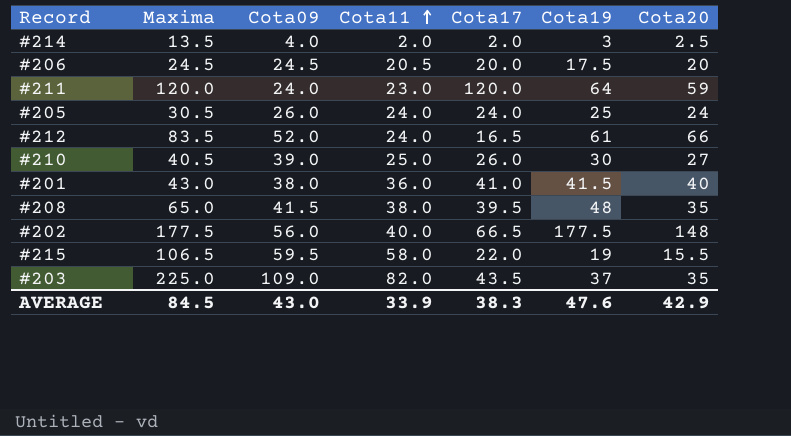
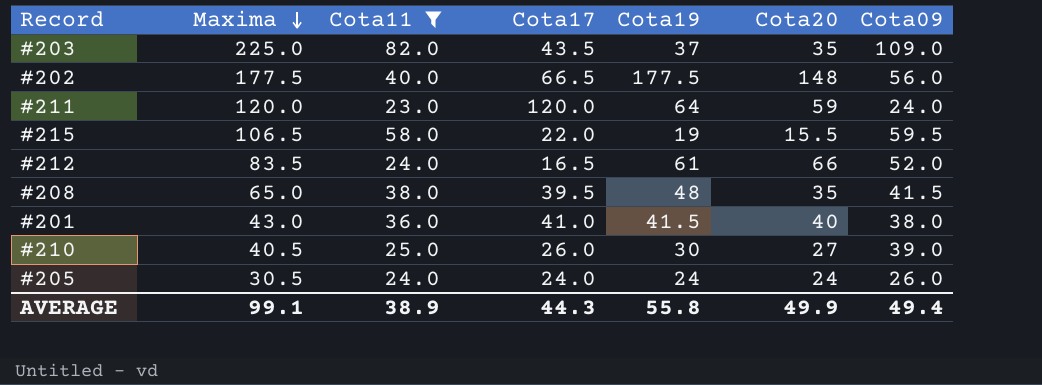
filter: none -> Cota11 >= 23.0
row order: Cota11 ascending -> Maxima descending
column Cota09 | position: 3 -> 7
#205 | Cota19: 25 -> 24
AVERAGE | Maxima: 84.5 -> 99.1
AVERAGE | Cota11: 33.9 -> 38.9
AVERAGE | Cota17: 38.3 -> 44.3
AVERAGE | Cota19: 47.6 -> 55.8
AVERAGE | Cota20: 42.9 -> 49.9
AVERAGE | Cota09: 43.0 -> 49.4

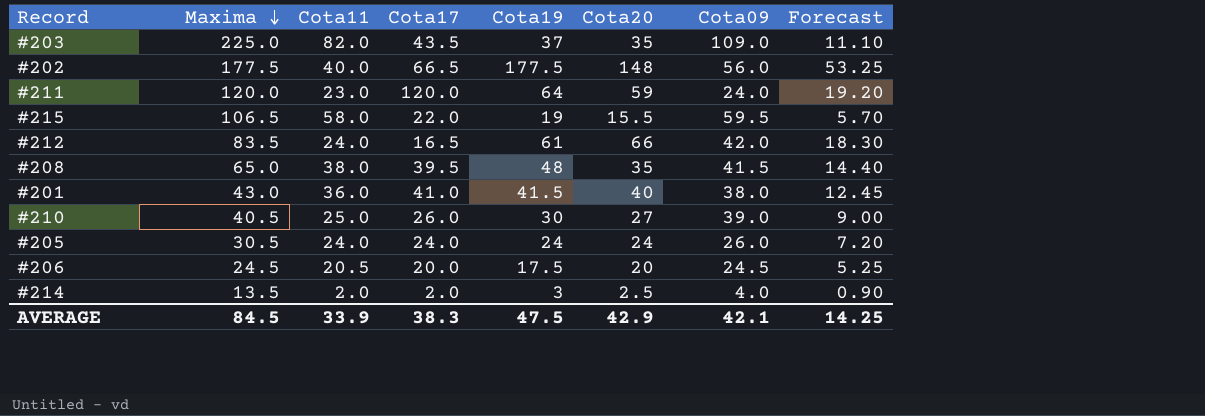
filter: Cota11 >= 23.0 -> none
column Forecast | formula: none -> [Cota19] * 0.3
#212 | Cota09: 52.0 -> 42.0
AVERAGE | Maxima: 99.1 -> 84.5
AVERAGE | Cota11: 38.9 -> 33.9
AVERAGE | Cota17: 44.3 -> 38.3
AVERAGE | Cota19: 55.8 -> 47.5
AVERAGE | Cota20: 49.9 -> 42.9
AVERAGE | Cota09: 49.4 -> 42.1

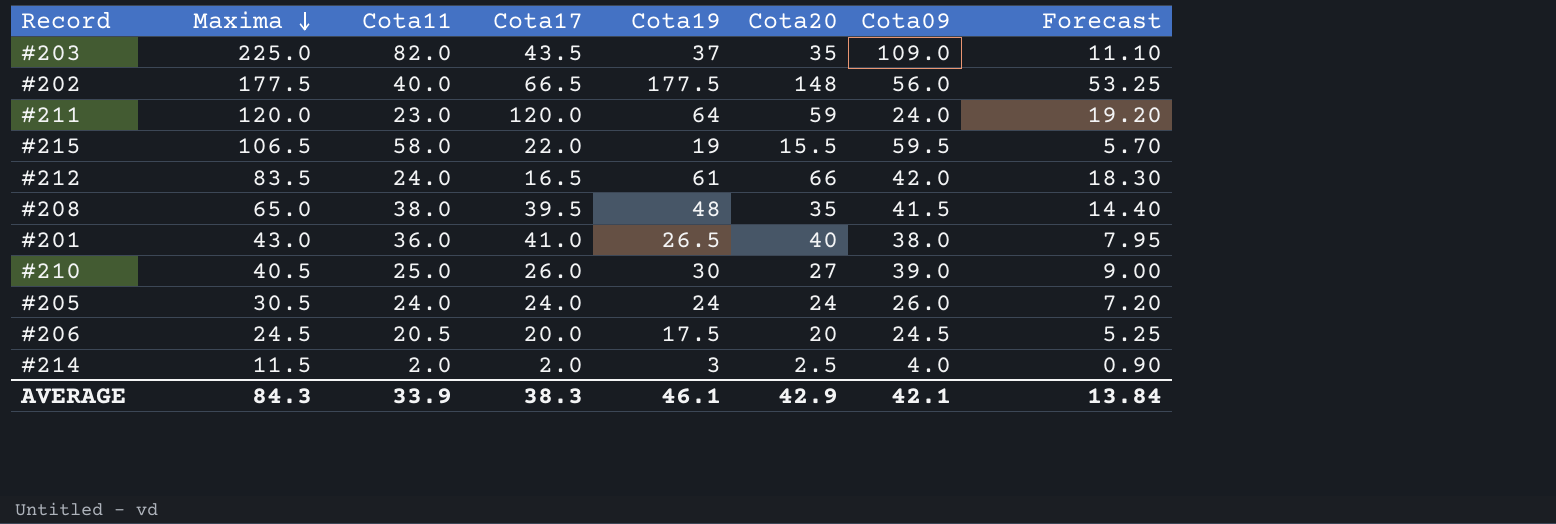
#201 | Cota19: 41.5 -> 26.5
#201 | Forecast: 12.45 -> 7.95
#214 | Maxima: 13.5 -> 11.5
AVERAGE | Maxima: 84.5 -> 84.3
AVERAGE | Cota19: 47.5 -> 46.1
AVERAGE | Forecast: 14.25 -> 13.84

